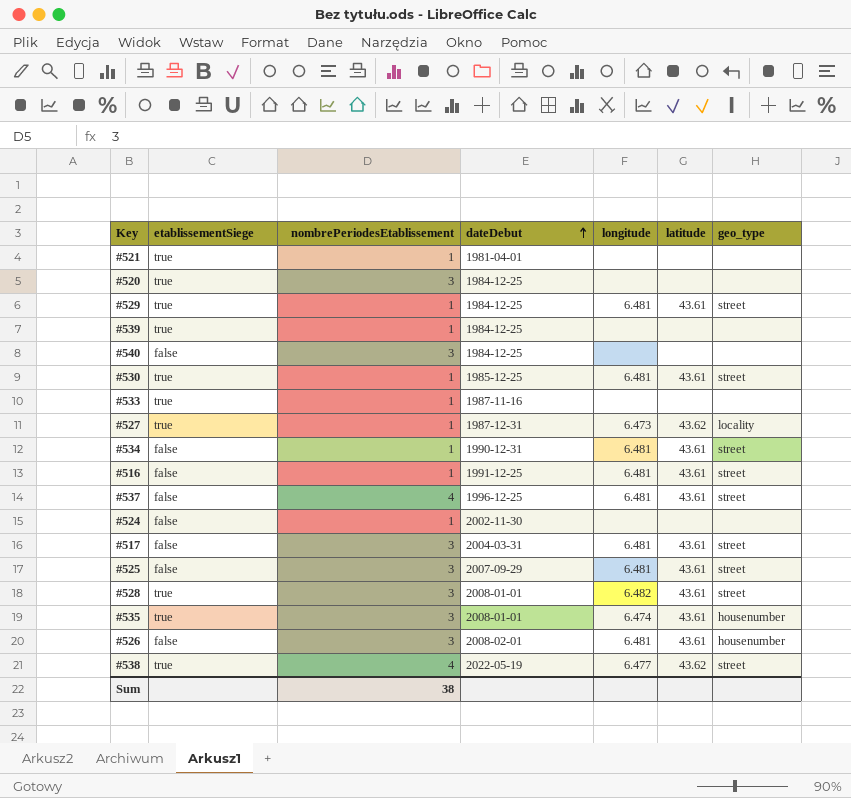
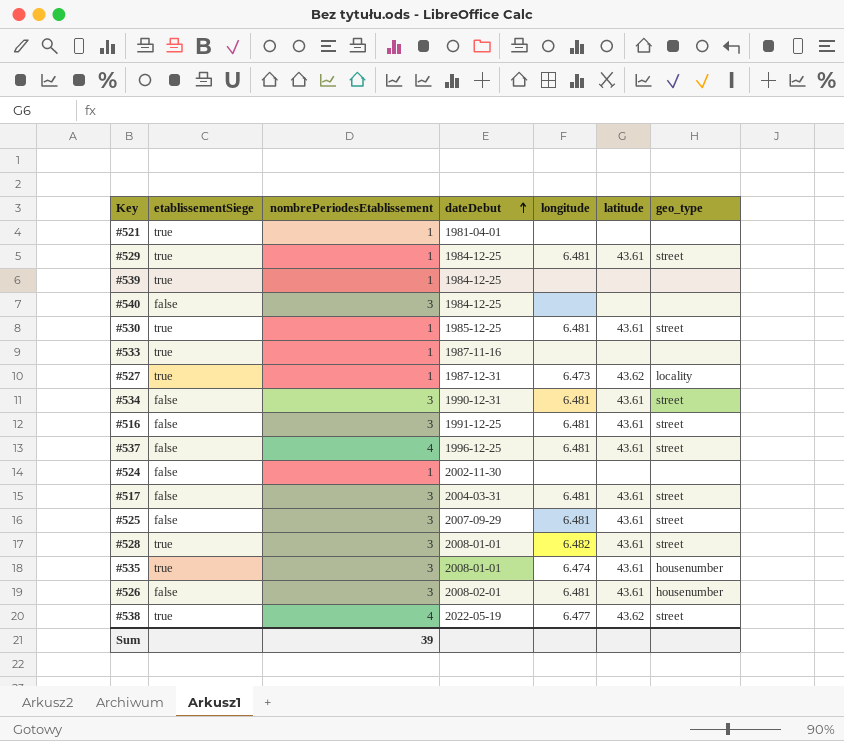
row #520: true | 3 | 1984-12-25 | none | none | none -> none
#534 | nombrePeriodesEtablissement: 1 -> 3
#516 | nombrePeriodesEtablissement: 1 -> 3
Sum | nombrePeriodesEtablissement: 38 -> 39

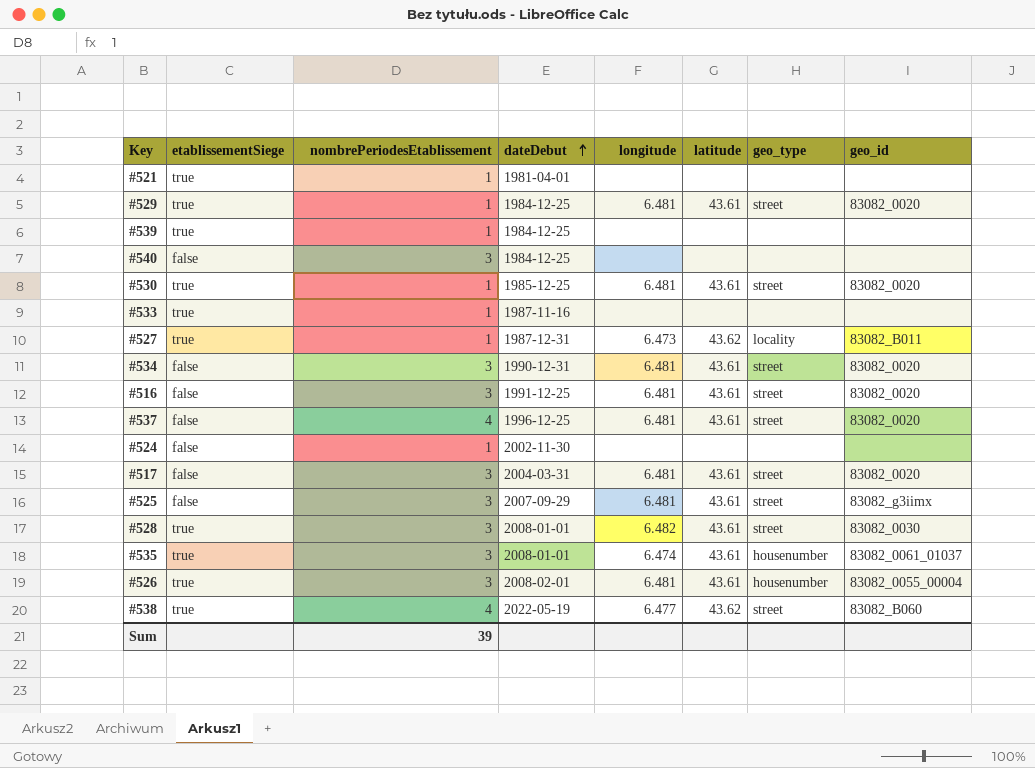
column geo_id | position: none -> 8
#526 | etablissementSiege: false -> true

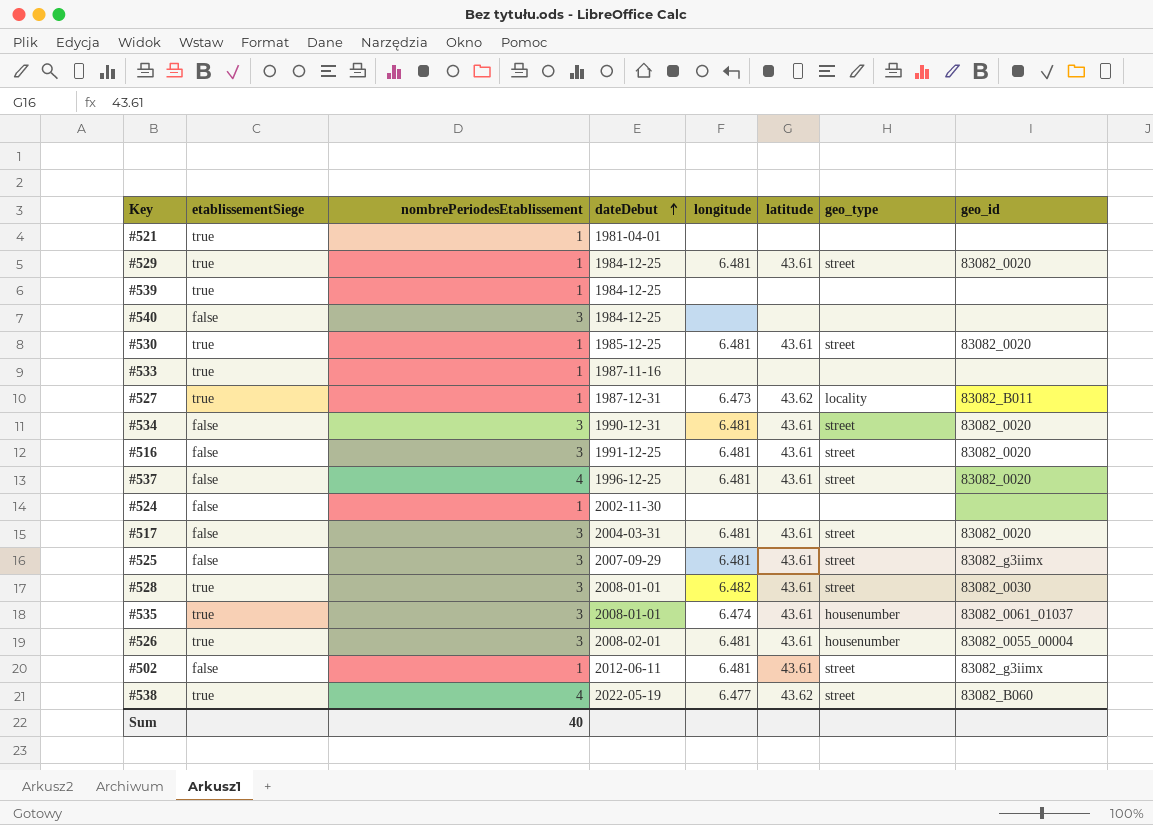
row #502: none -> false | 1 | 2012-06-11 | 6.481 | 43.61 | street | 83082_g3iimx
Sum | nombrePeriodesEtablissement: 39 -> 40

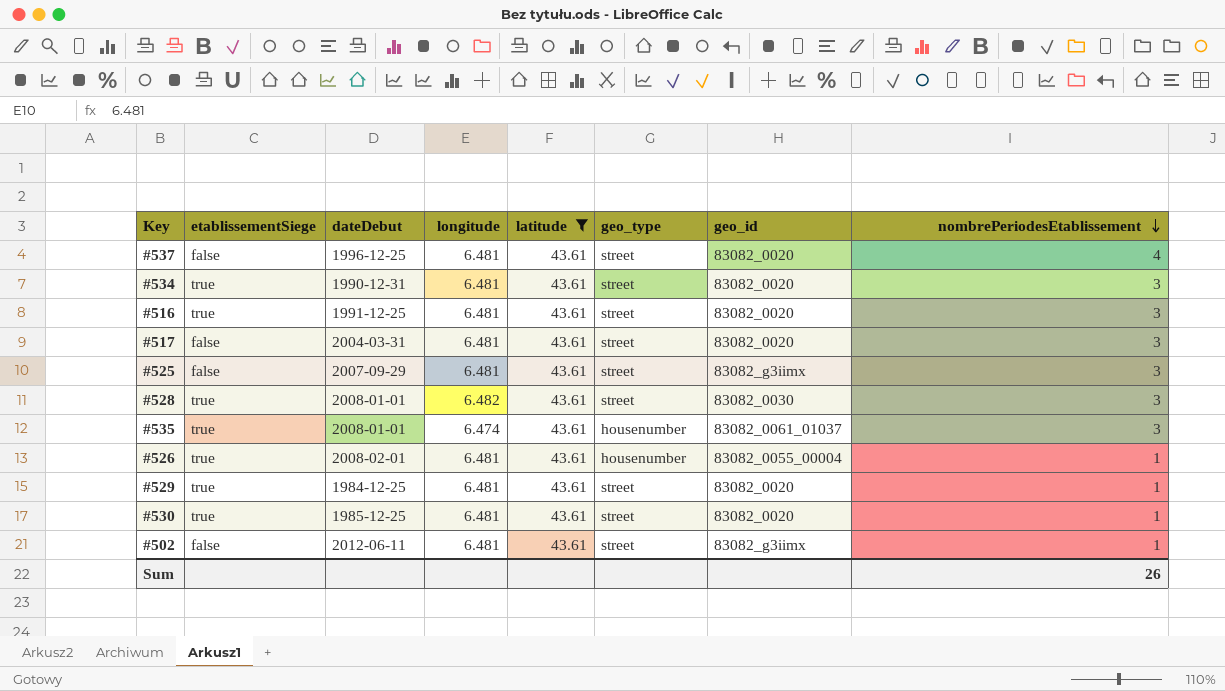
filter: none -> latitude = 43.61
row order: dateDebut ascending -> nombrePeriodesEtablissement descending
column nombrePeriodesEtablissement | position: 3 -> 8
#534 | etablissementSiege: false -> true
#516 | etablissementSiege: false -> true
#526 | nombrePeriodesEtablissement: 3 -> 1
Sum | nombrePeriodesEtablissement: 40 -> 26

